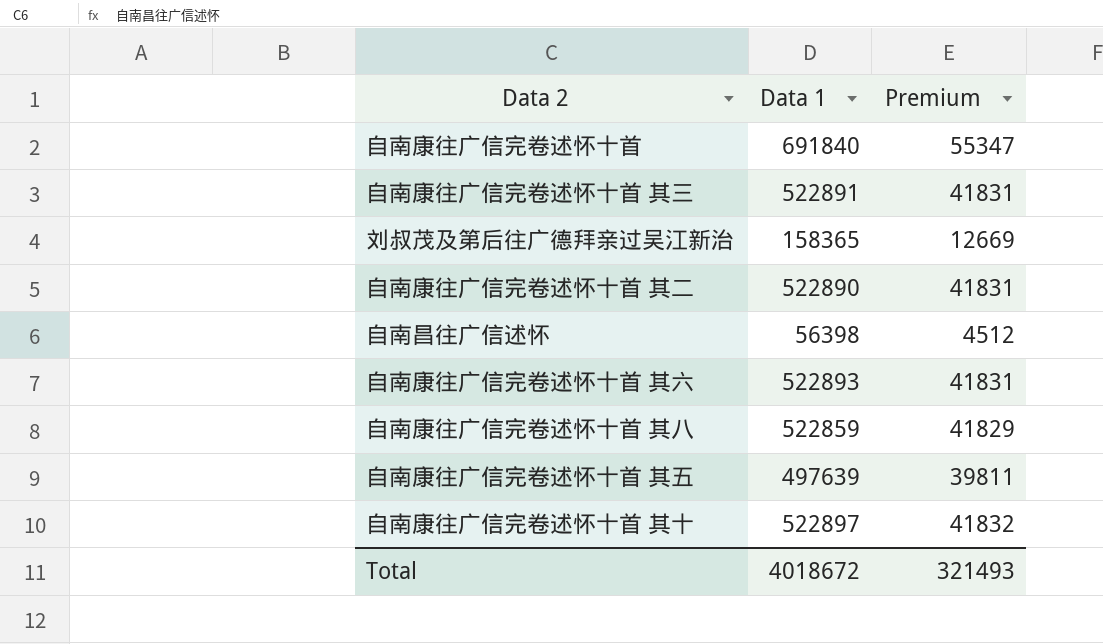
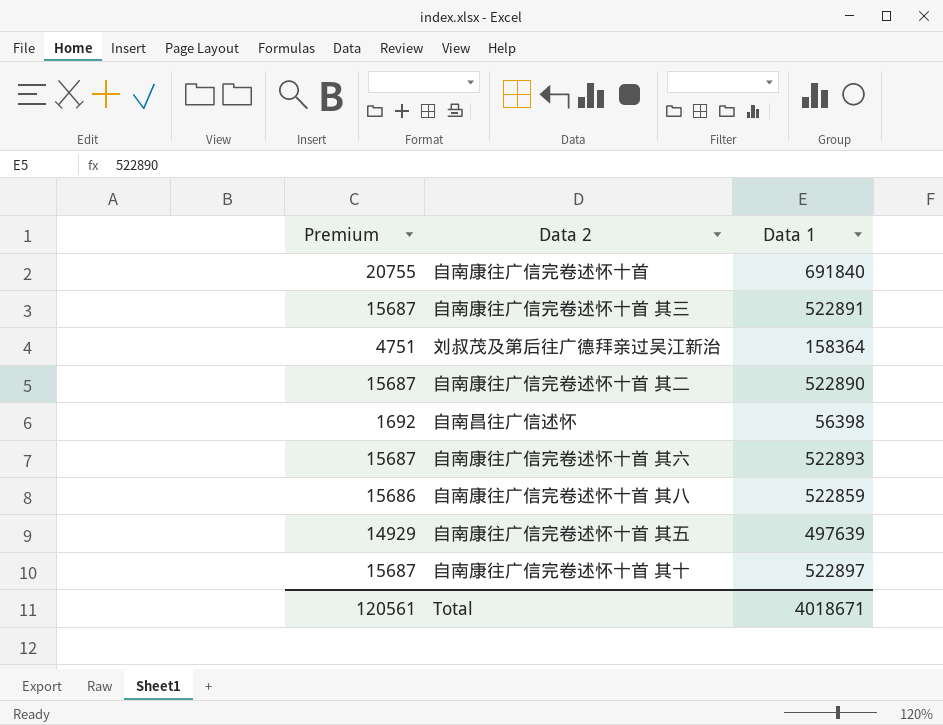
column Premium | formula: [Data 1] * 0.08 -> [Data 1] * 0.03
column Premium | position: 3 -> 1
刘叔茂及第后往广德拜亲过吴江新治 | Data 1: 158365 -> 158364
Total | Premium: 321493 -> 120561
Total | Data 1: 4018672 -> 4018671

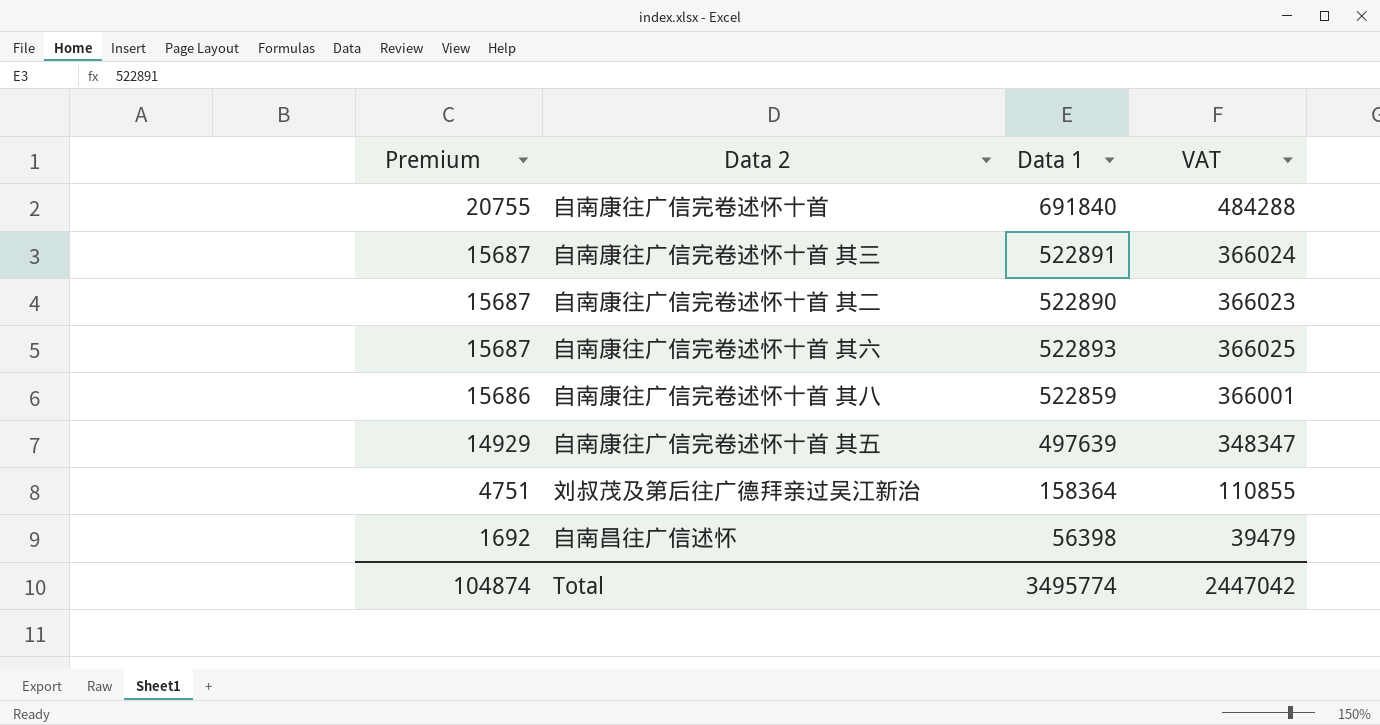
row order: none -> Premium descending
column VAT | formula: none -> [Data 1] * 0.7
row 自南康往广信完卷述怀十首 其十: 15687 | 522897 -> none
Total | Premium: 120561 -> 104874
Total | Data 1: 4018671 -> 3495774

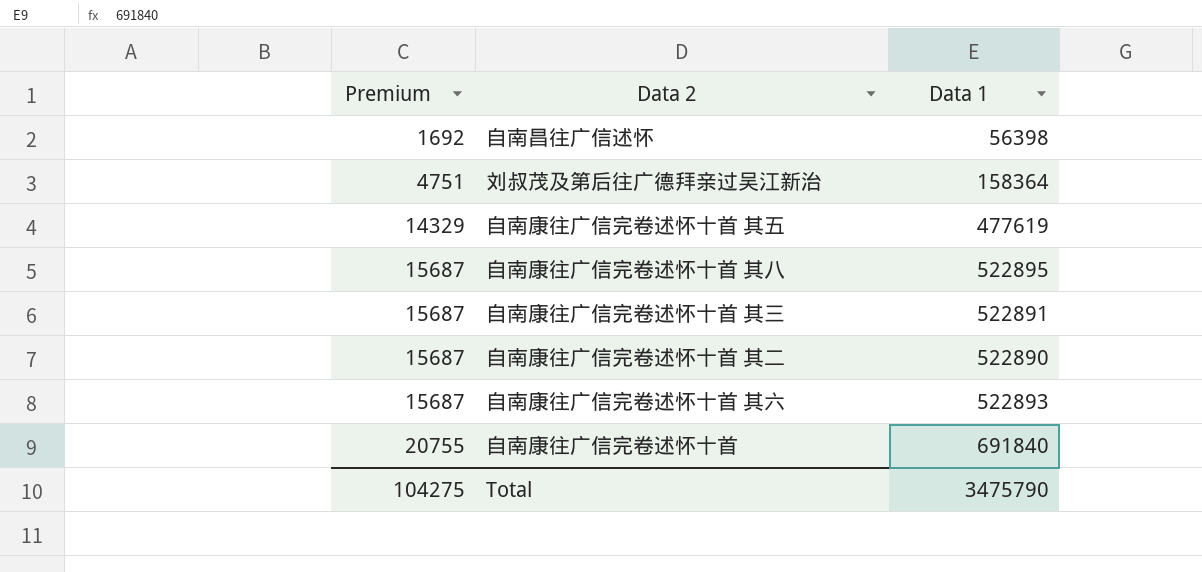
row order: Premium descending -> Premium ascending
column VAT | formula: [Data 1] * 0.7 -> none
自南康往广信完卷述怀十首 其五 | Premium: 14929 -> 14329
自南康往广信完卷述怀十首 其五 | Data 1: 497639 -> 477619
自南康往广信完卷述怀十首 其八 | Premium: 15686 -> 15687
自南康往广信完卷述怀十首 其八 | Data 1: 522859 -> 522895
Total | Premium: 104874 -> 104275
Total | Data 1: 3495774 -> 3475790

